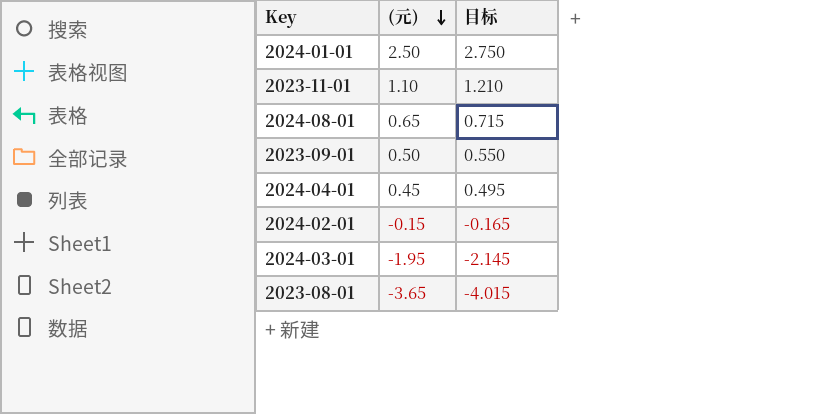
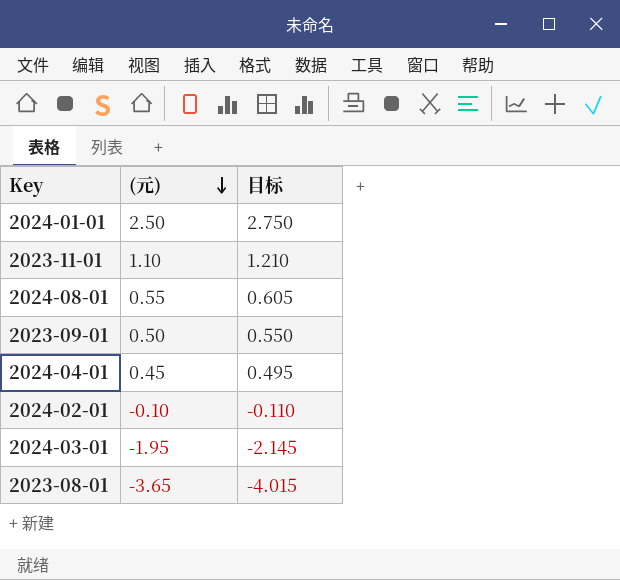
2024-08-01 | (元): 0.65 -> 0.55
2024-08-01 | 目标: 0.715 -> 0.605
2024-02-01 | (元): -0.15 -> -0.10
2024-02-01 | 目标: -0.165 -> -0.110

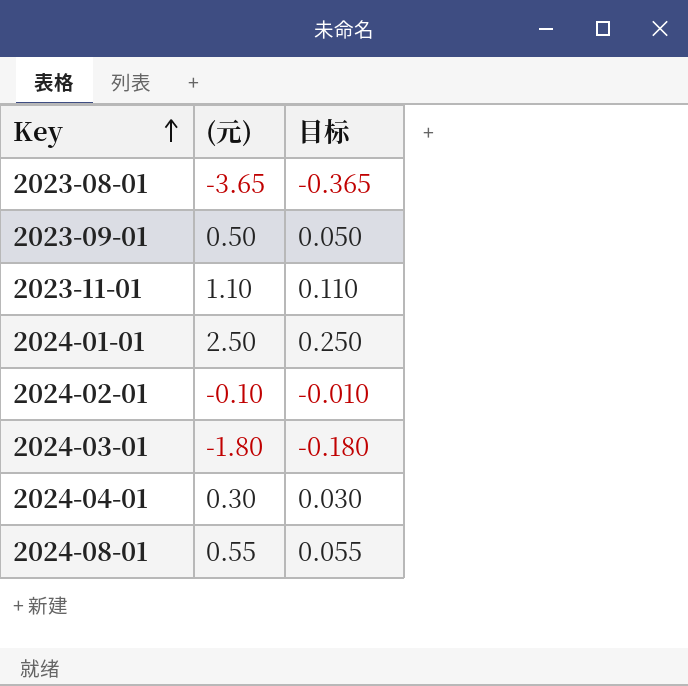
row order: (元) descending -> Key ascending
column 目标 | formula: [(元)] * 1.1 -> [(元)] * 0.1
2024-03-01 | (元): -1.95 -> -1.80
2024-04-01 | (元): 0.45 -> 0.30

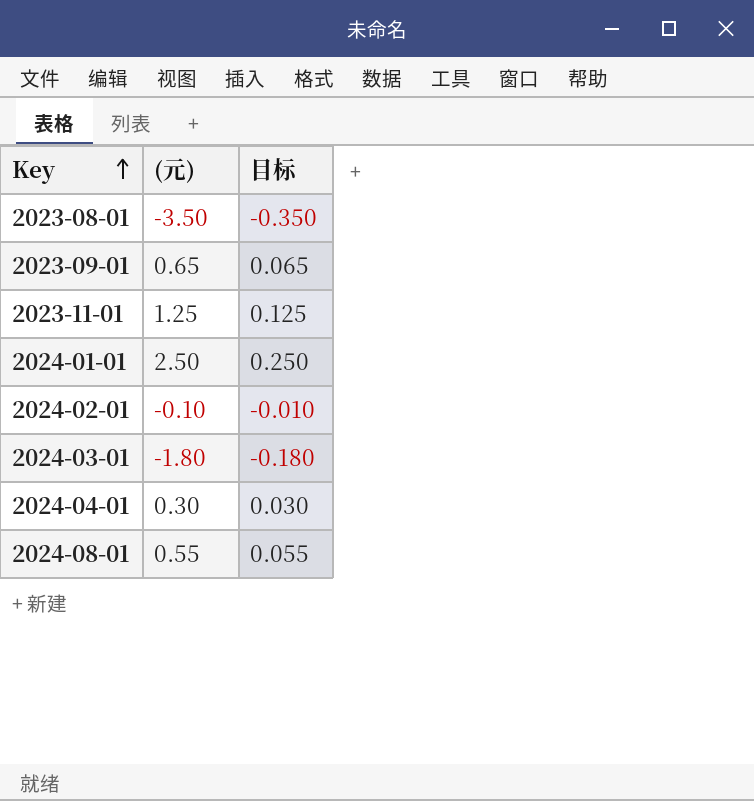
2023-08-01 | (元): -3.65 -> -3.50
2023-08-01 | 目标: -0.365 -> -0.350
2023-09-01 | (元): 0.50 -> 0.65
2023-09-01 | 目标: 0.050 -> 0.065
2023-11-01 | (元): 1.10 -> 1.25
2023-11-01 | 目标: 0.110 -> 0.125

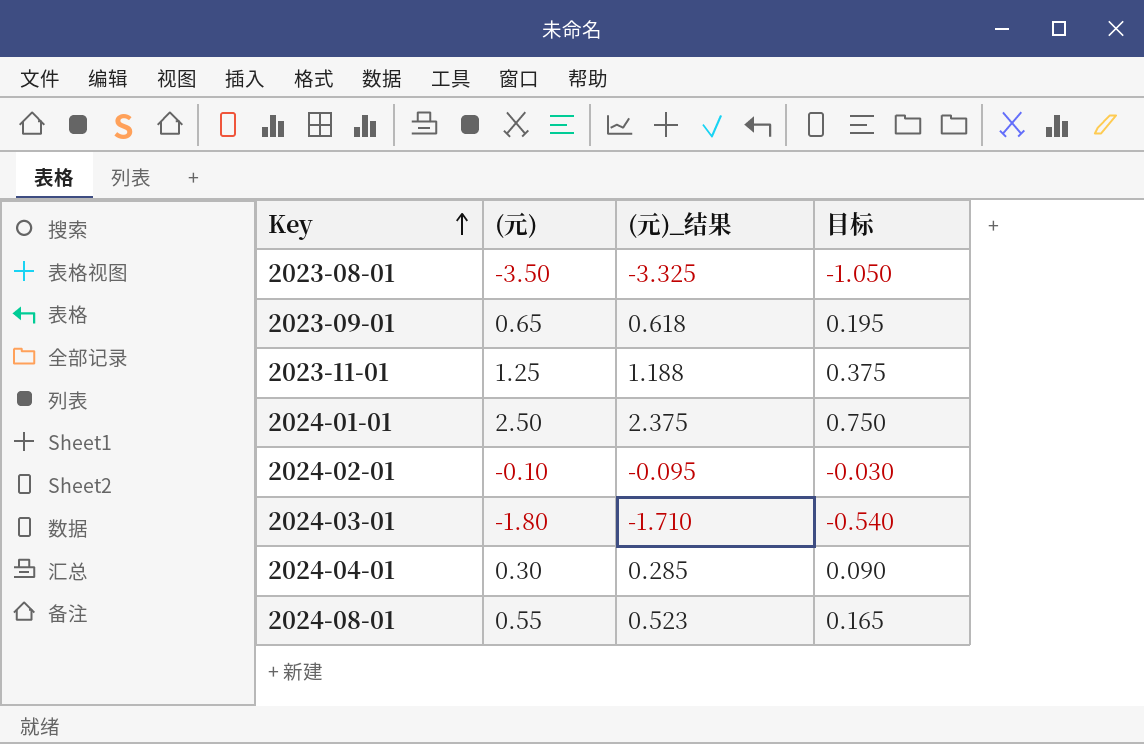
column (元)_结果 | formula: none -> [(元)] * 0.95
column 目标 | formula: [(元)] * 0.1 -> [(元)] * 0.3

